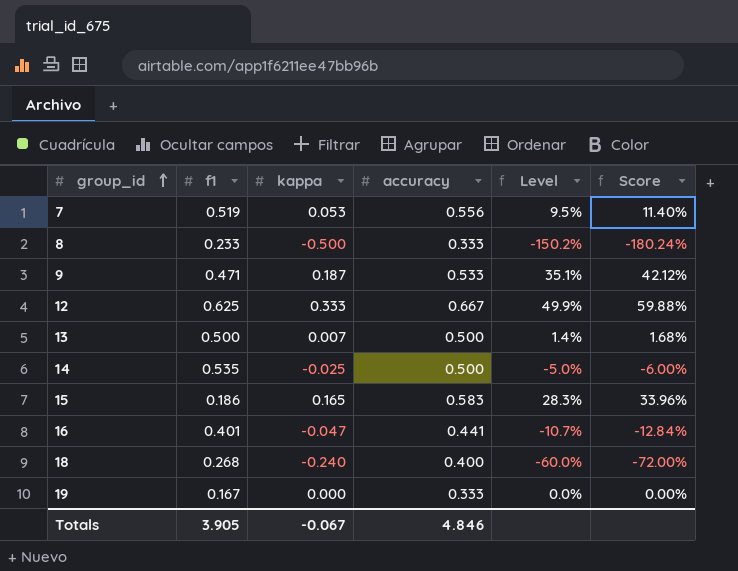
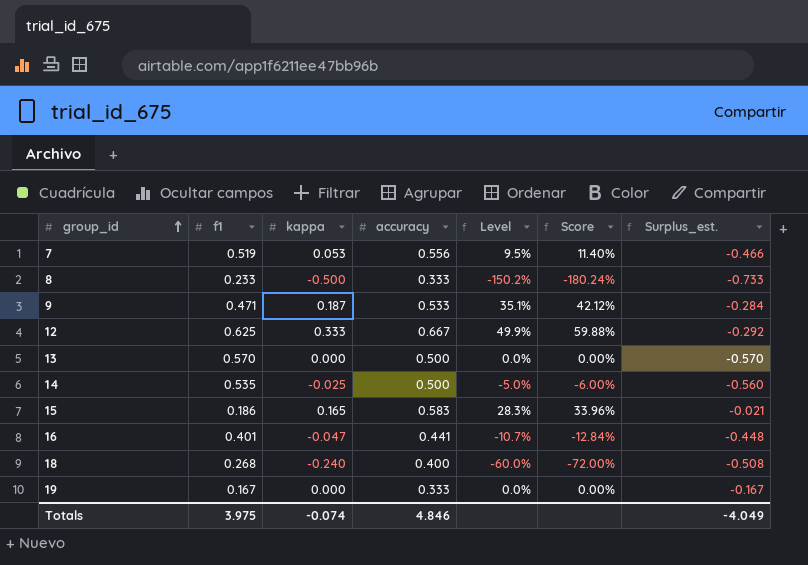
column Surplus_est. | formula: none -> [kappa] - [f1]
13 | f1: 0.500 -> 0.570
13 | kappa: 0.007 -> 0.000
13 | Level: 1.4% -> 0.0%
13 | Score: 1.68% -> 0.00%
Totals | f1: 3.905 -> 3.975
Totals | kappa: -0.067 -> -0.074

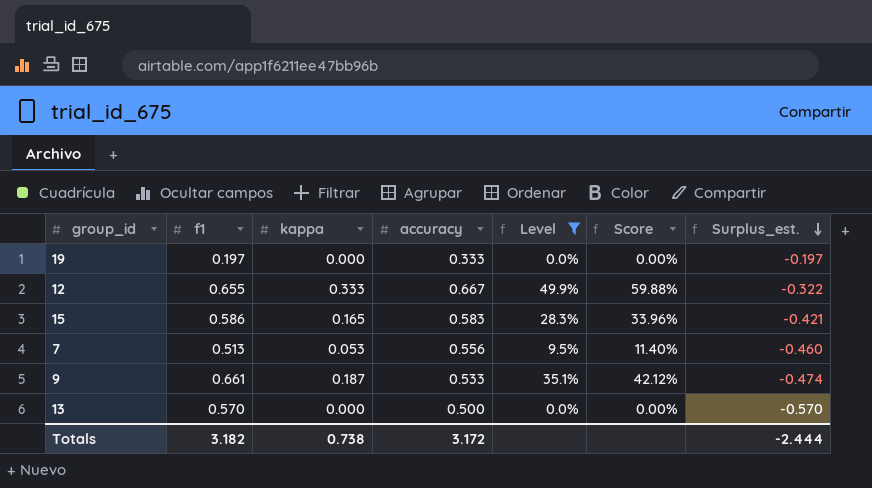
filter: none -> Level >= 0.0%
row order: group_id ascending -> Surplus_est. descending
19 | f1: 0.167 -> 0.197
19 | Surplus_est.: -0.167 -> -0.197
12 | f1: 0.625 -> 0.655
12 | Surplus_est.: -0.292 -> -0.322
15 | f1: 0.186 -> 0.586
15 | Surplus_est.: -0.021 -> -0.421
7 | f1: 0.519 -> 0.513
7 | Surplus_est.: -0.466 -> -0.460
9 | f1: 0.471 -> 0.661
9 | Surplus_est.: -0.284 -> -0.474
Totals | f1: 3.975 -> 3.182
Totals | kappa: -0.074 -> 0.738
Totals | accuracy: 4.846 -> 3.172
Totals | Surplus_est.: -4.049 -> -2.444

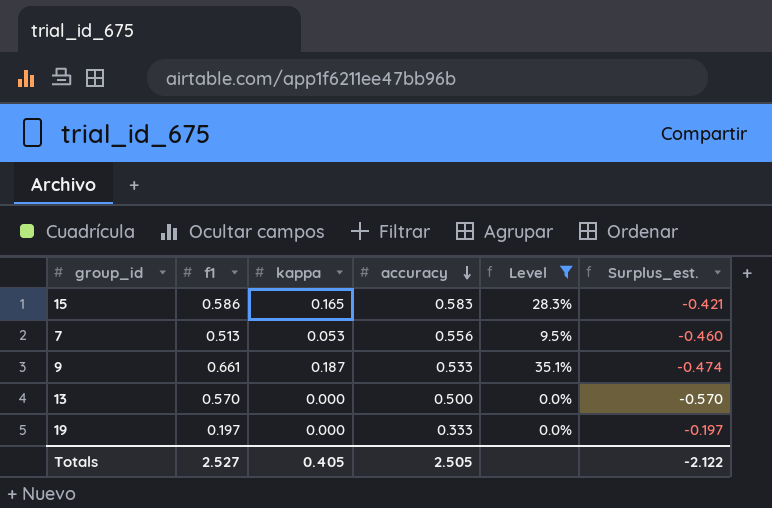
row order: Surplus_est. descending -> accuracy descending
column Score | formula: [Level] * 1.2 -> none
row 12: 0.655 | 0.333 | 0.667 | 49.9% | 59.88% | -0.322 -> none
Totals | f1: 3.182 -> 2.527
Totals | kappa: 0.738 -> 0.405
Totals | accuracy: 3.172 -> 2.505
Totals | Surplus_est.: -2.444 -> -2.122

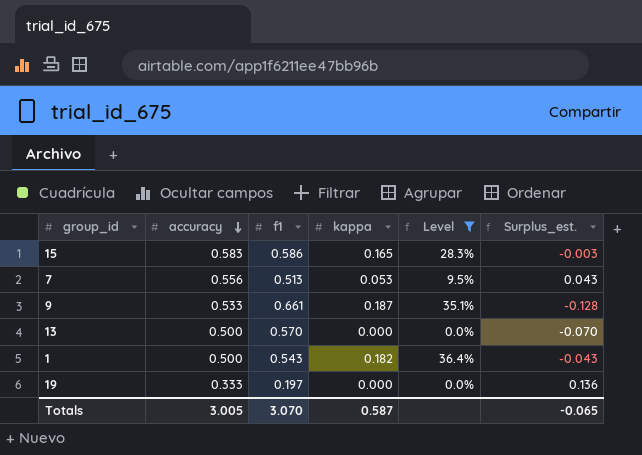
column accuracy | position: 4 -> 2
column Surplus_est. | formula: [kappa] - [f1] -> [accuracy] - [f1]
row 1: none -> 0.500 | 0.543 | 0.182 | 36.4% | -0.043
Totals | accuracy: 2.505 -> 3.005
Totals | f1: 2.527 -> 3.070
Totals | kappa: 0.405 -> 0.587
Totals | Surplus_est.: -2.122 -> -0.065

